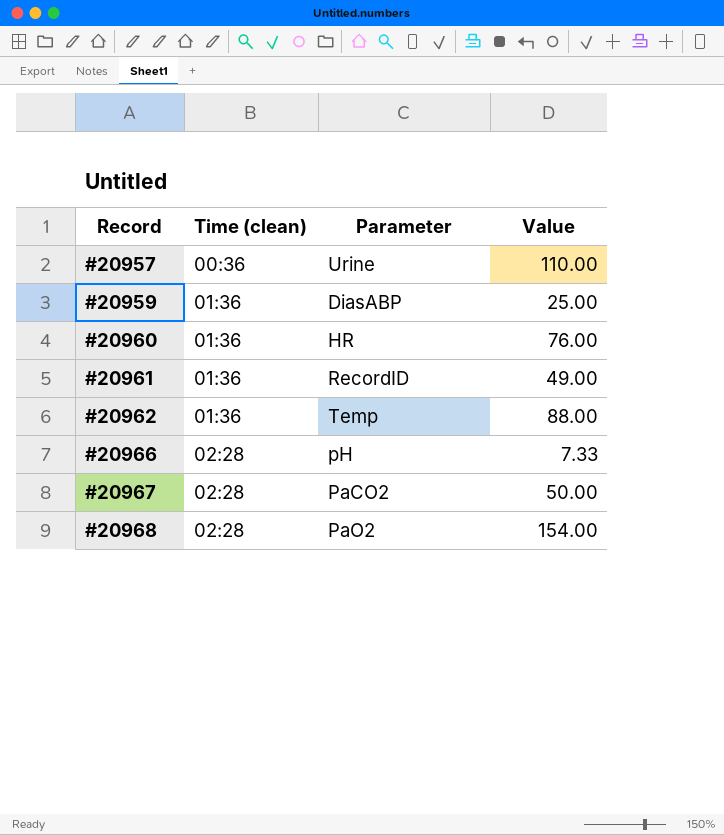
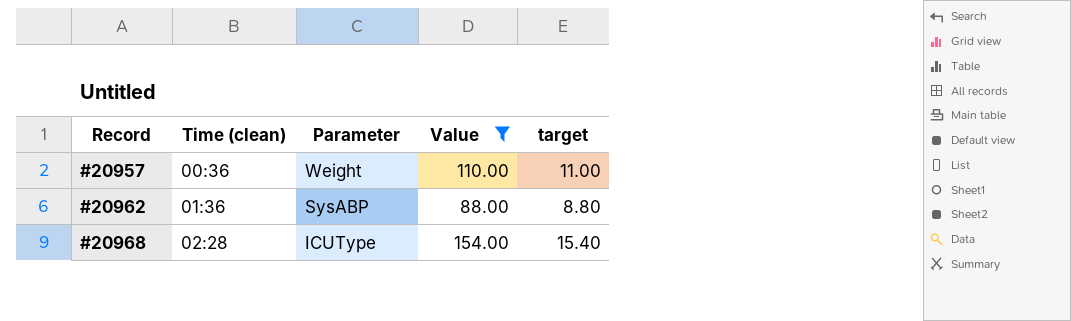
filter: none -> Value >= 88.00
column target | formula: none -> [Value] * 0.1
#20957 | Parameter: Urine -> Weight
#20962 | Parameter: Temp -> SysABP
#20968 | Parameter: PaO2 -> ICUType

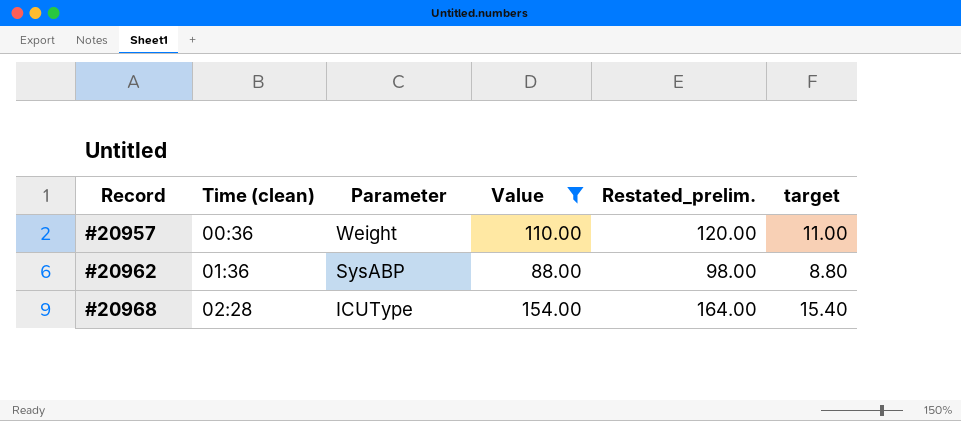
column Restated_prelim. | formula: none -> [Value] + 10

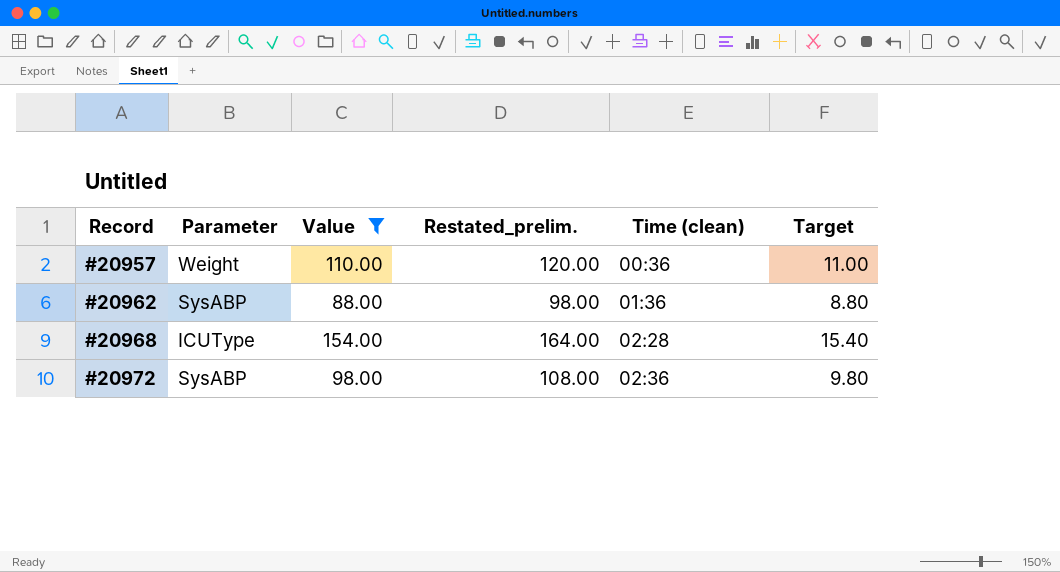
column Time (clean) | position: 2 -> 5
column name: target -> Target
row #20972: none -> SysABP | 98.00 | 108.00 | 02:36 | 9.80

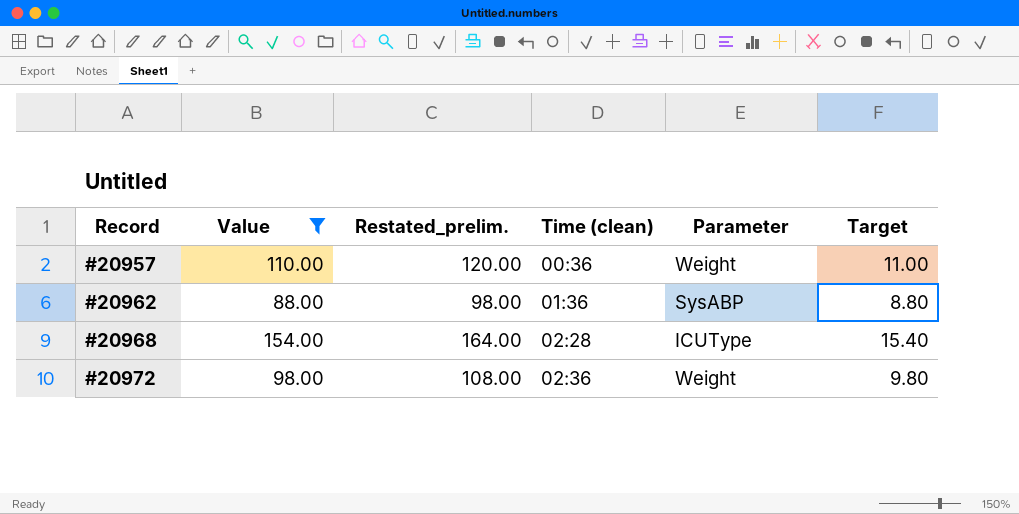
column Parameter | position: 2 -> 5
#20972 | Parameter: SysABP -> Weight

